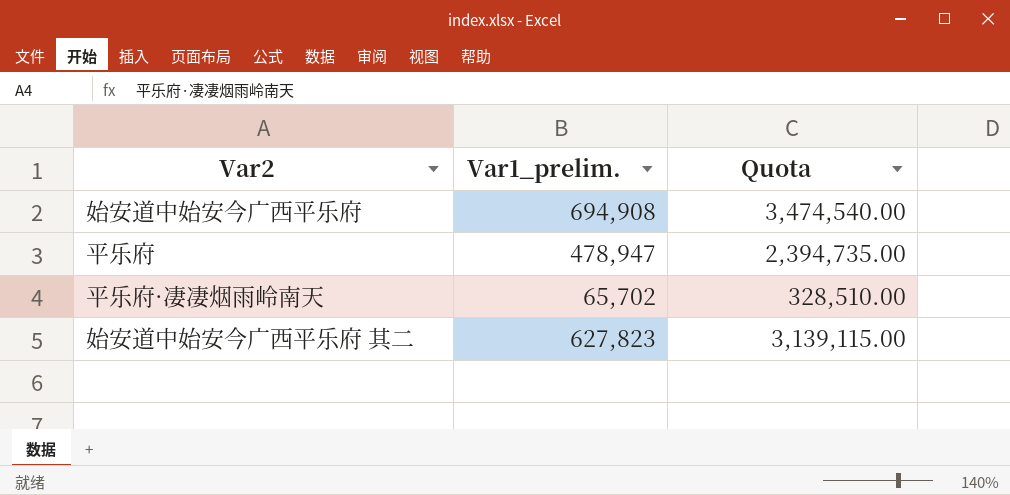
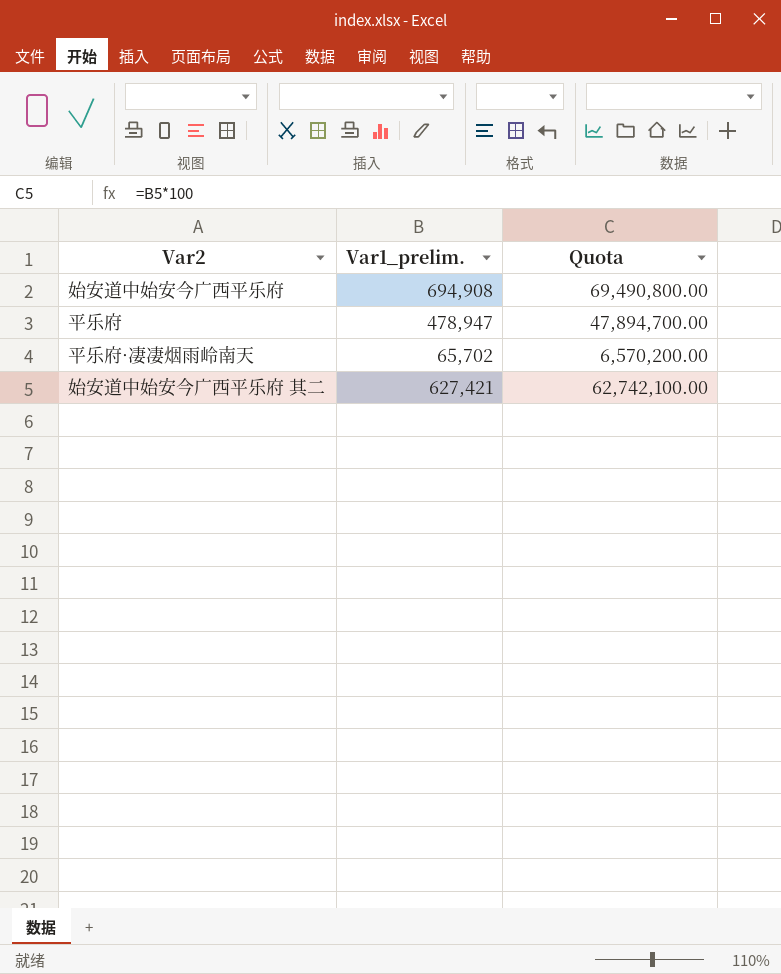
column Quota | formula: [Var1_prelim.] * 5 -> [Var1_prelim.] * 100
始安道中始安今广西平乐府 其二 | Var1_prelim.: 627,823 -> 627,421

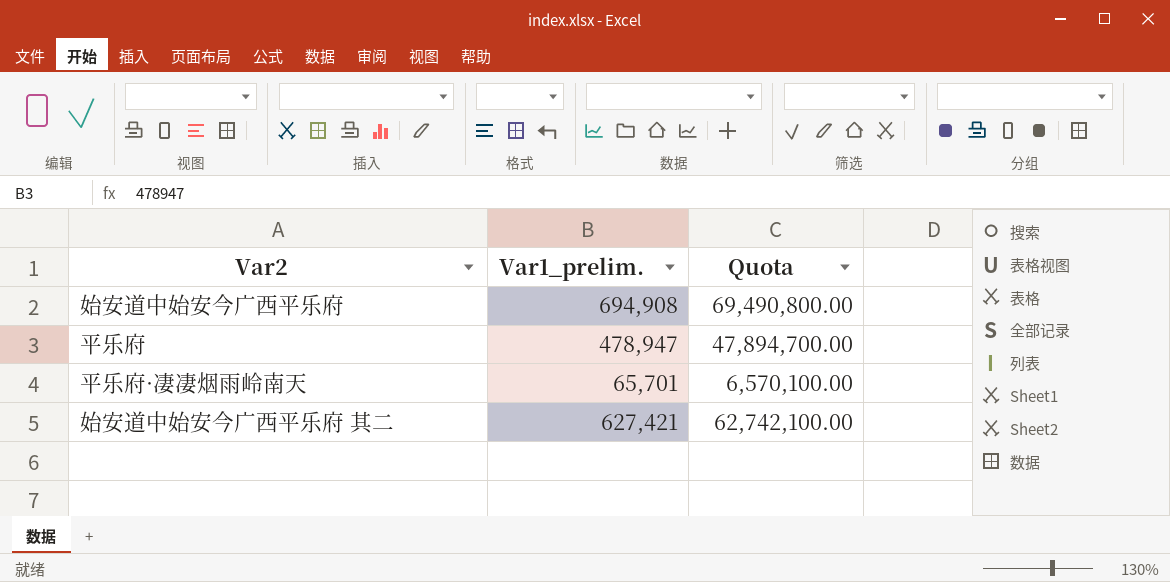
平乐府·凄凄烟雨岭南天 | Var1_prelim.: 65,702 -> 65,701
平乐府·凄凄烟雨岭南天 | Quota: 6,570,200.00 -> 6,570,100.00

